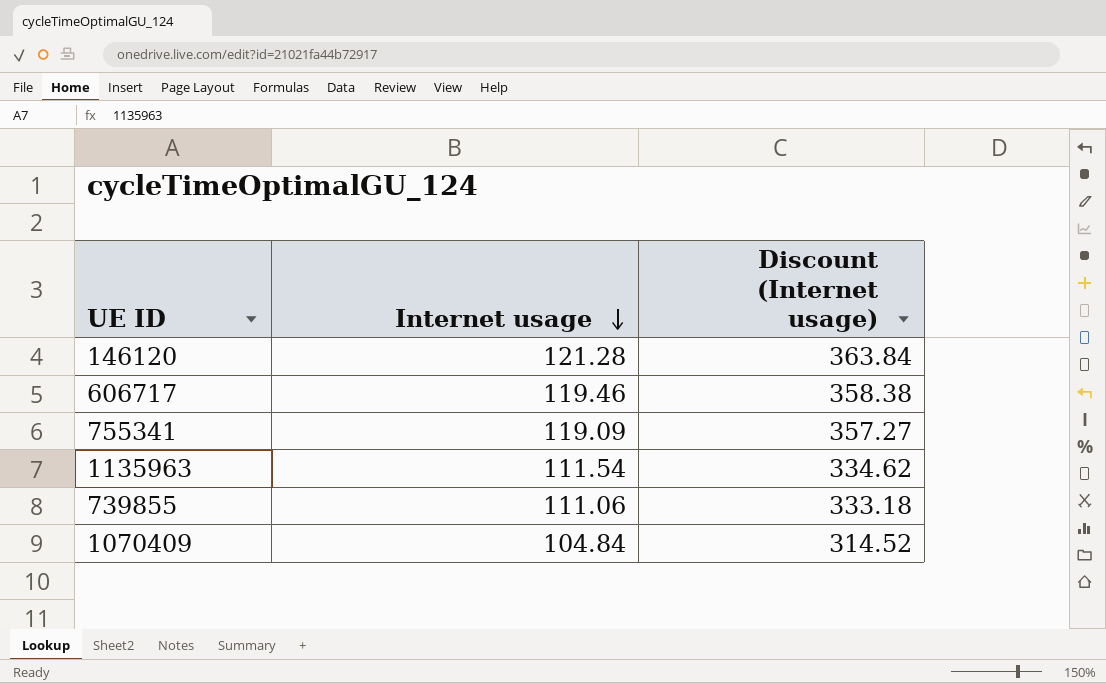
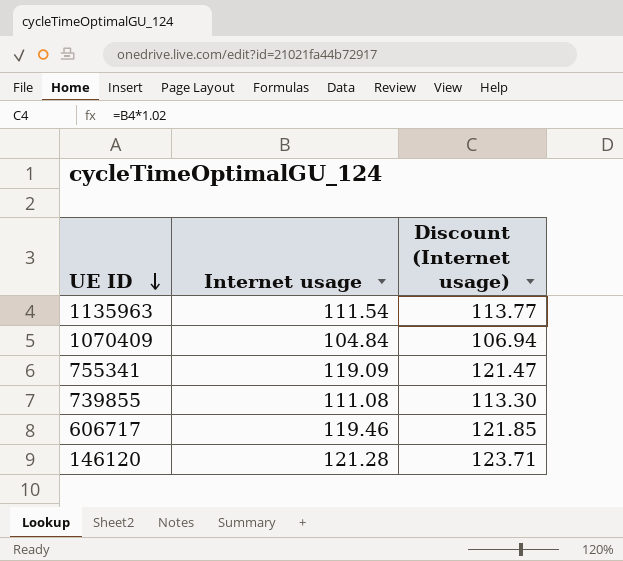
row order: Internet usage descending -> UE ID descending
column Discount (Internet usage) | formula: [Internet usage] * 3 -> [Internet usage] * 1.02
739855 | Internet usage: 111.06 -> 111.08

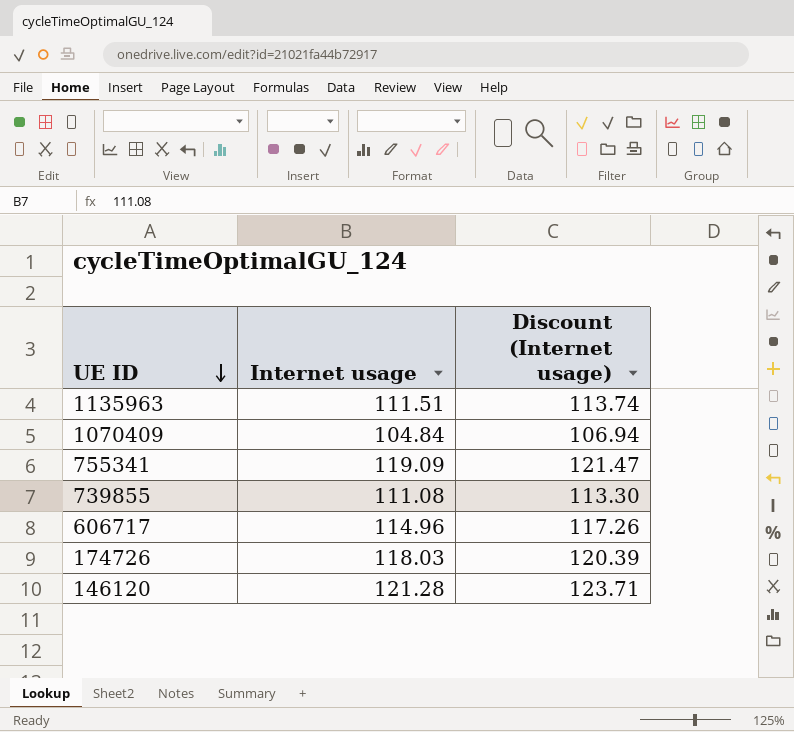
1135963 | Internet usage: 111.54 -> 111.51
1135963 | Discount (Internet usage): 113.77 -> 113.74
606717 | Internet usage: 119.46 -> 114.96
606717 | Discount (Internet usage): 121.85 -> 117.26
row 174726: none -> 118.03 | 120.39

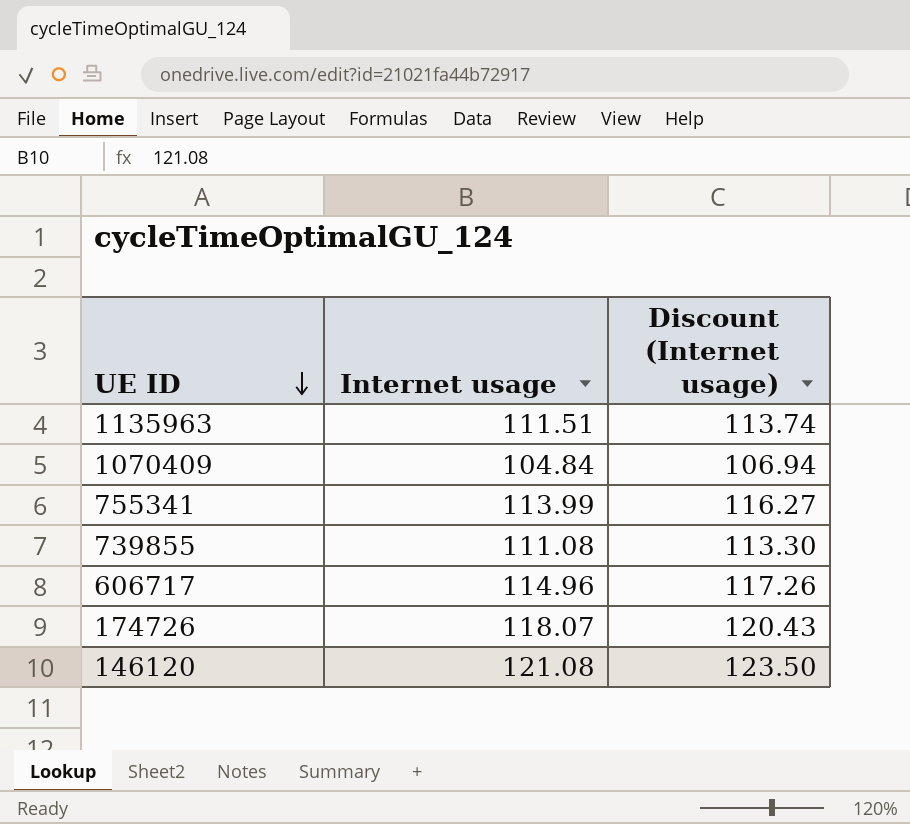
755341 | Internet usage: 119.09 -> 113.99
755341 | Discount (Internet usage): 121.47 -> 116.27
174726 | Internet usage: 118.03 -> 118.07
174726 | Discount (Internet usage): 120.39 -> 120.43
146120 | Internet usage: 121.28 -> 121.08
146120 | Discount (Internet usage): 123.71 -> 123.50

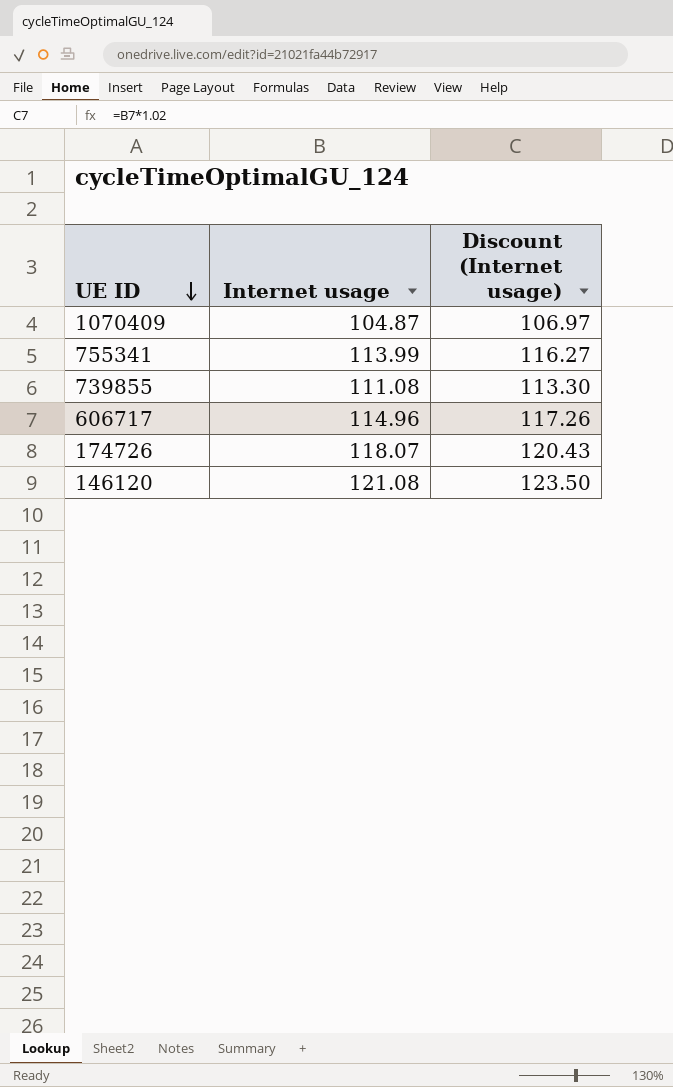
row 1135963: 111.51 | 113.74 -> none
1070409 | Internet usage: 104.84 -> 104.87
1070409 | Discount (Internet usage): 106.94 -> 106.97

